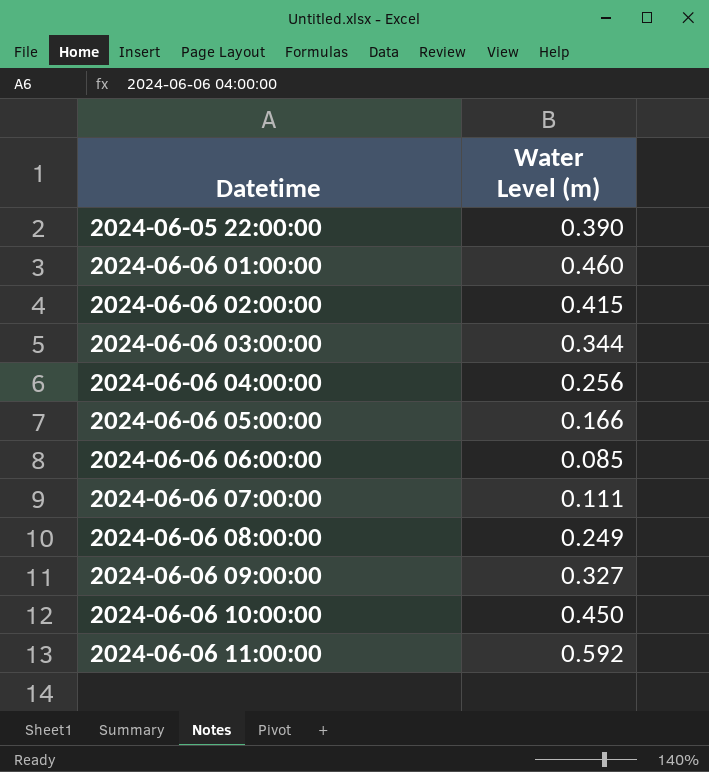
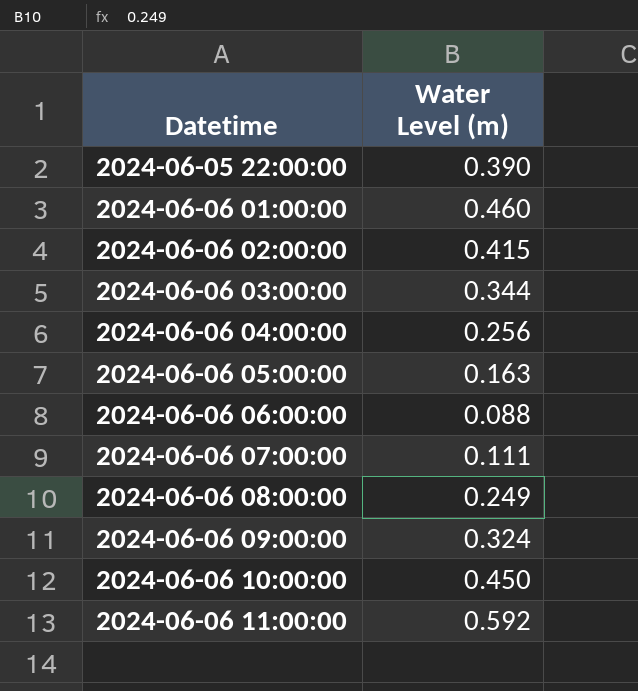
2024-06-06 05:00:00 | Water Level (m): 0.166 -> 0.163
2024-06-06 06:00:00 | Water Level (m): 0.085 -> 0.088
2024-06-06 09:00:00 | Water Level (m): 0.327 -> 0.324

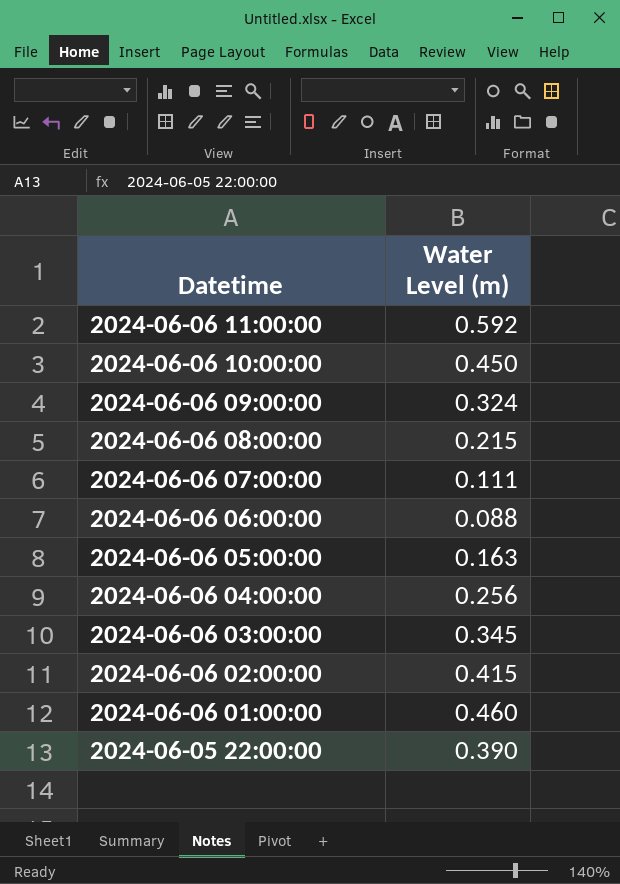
row order: Datetime ascending -> Datetime descending
2024-06-06 08:00:00 | Water Level (m): 0.249 -> 0.215
2024-06-06 03:00:00 | Water Level (m): 0.344 -> 0.345

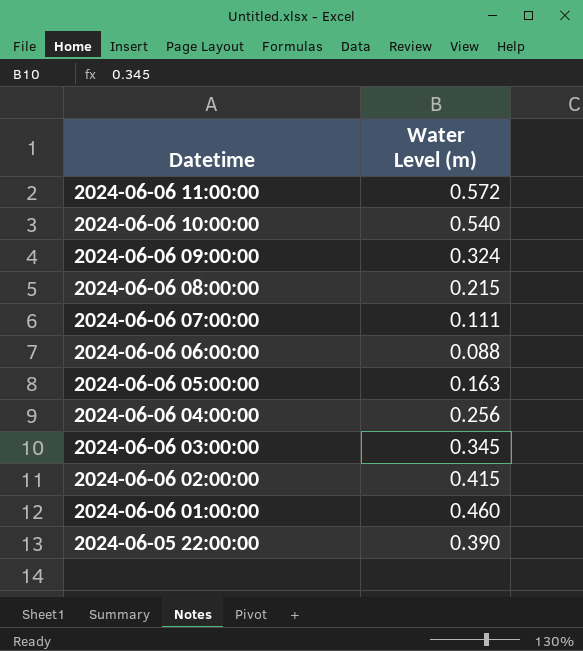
2024-06-06 11:00:00 | Water Level (m): 0.592 -> 0.572
2024-06-06 10:00:00 | Water Level (m): 0.450 -> 0.540

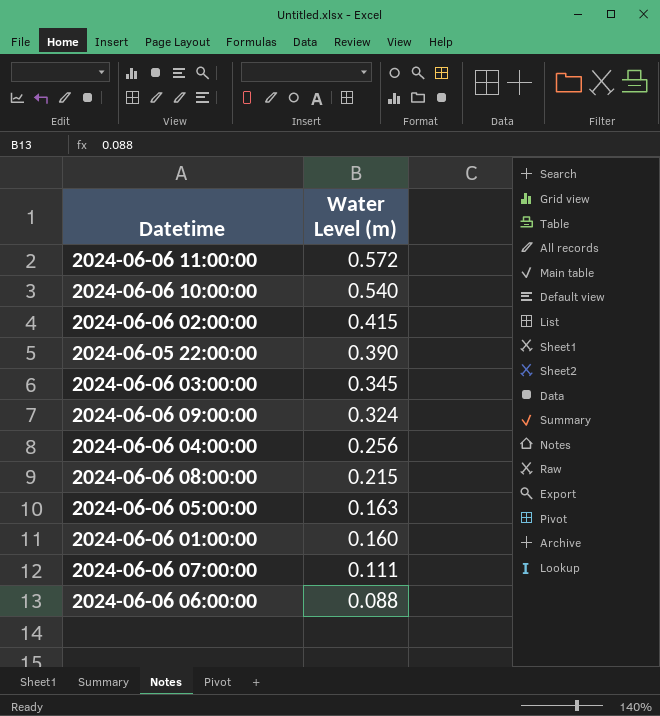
row order: Datetime descending -> Water Level (m) descending
2024-06-06 01:00:00 | Water Level (m): 0.460 -> 0.160

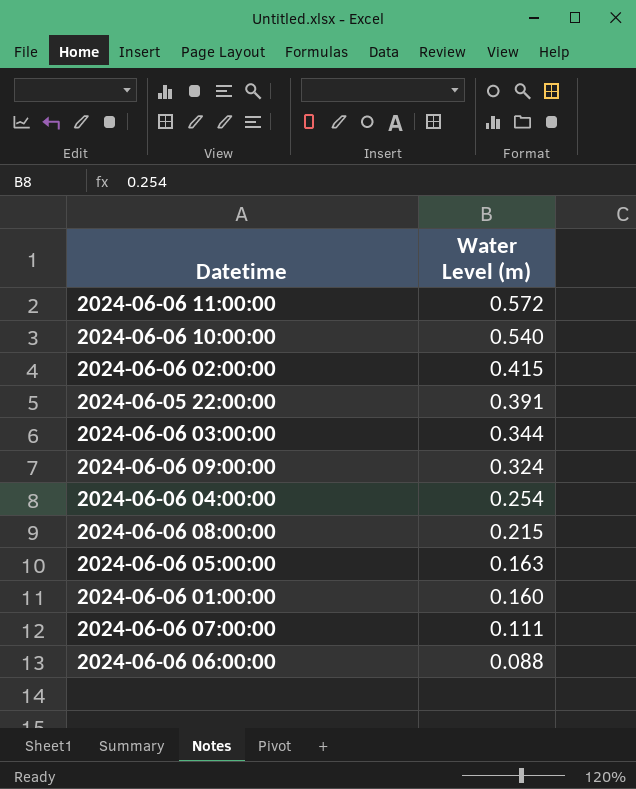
2024-06-05 22:00:00 | Water Level (m): 0.390 -> 0.391
2024-06-06 03:00:00 | Water Level (m): 0.345 -> 0.344
2024-06-06 04:00:00 | Water Level (m): 0.256 -> 0.254

